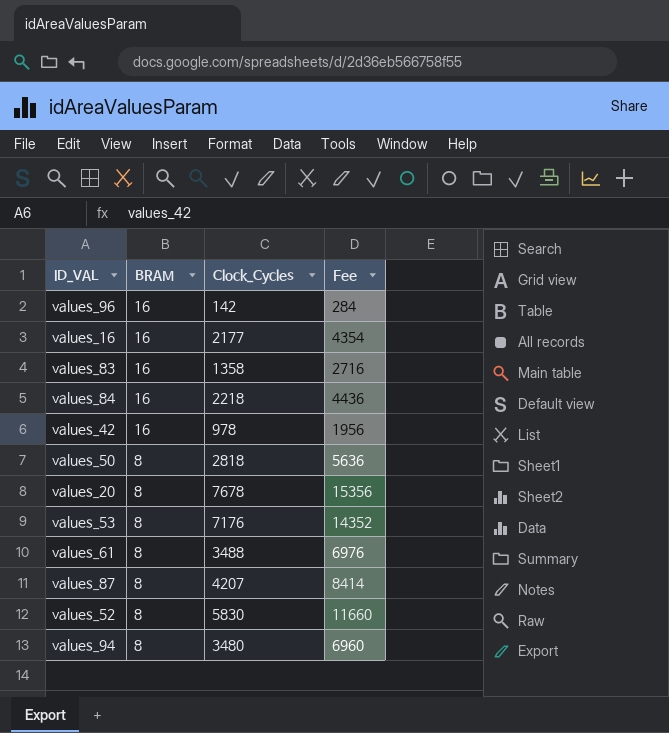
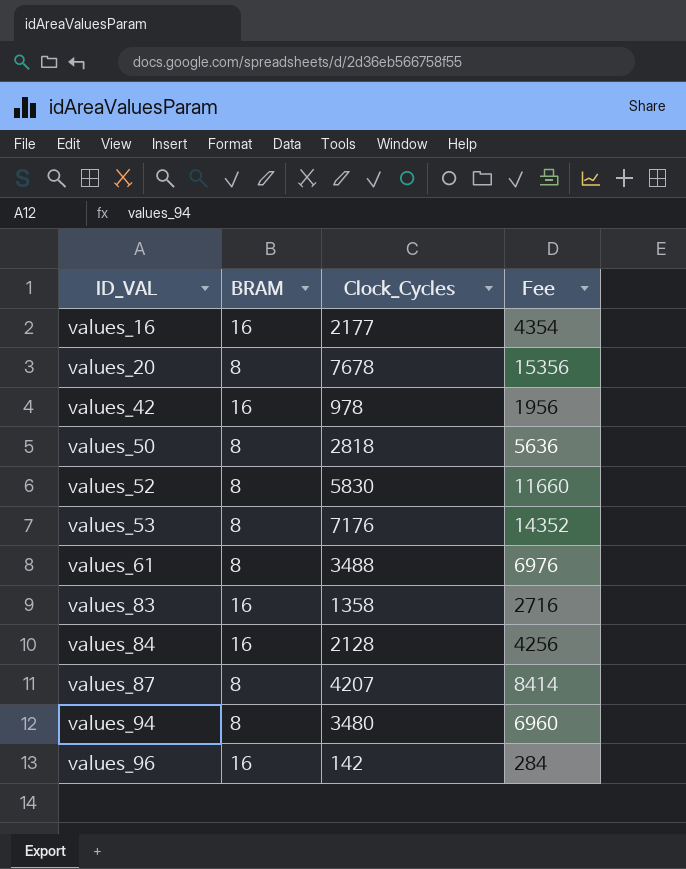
row order: BRAM descending -> ID_VAL ascending
values_84 | Clock_Cycles: 2218 -> 2128
values_84 | Fee: 4436 -> 4256

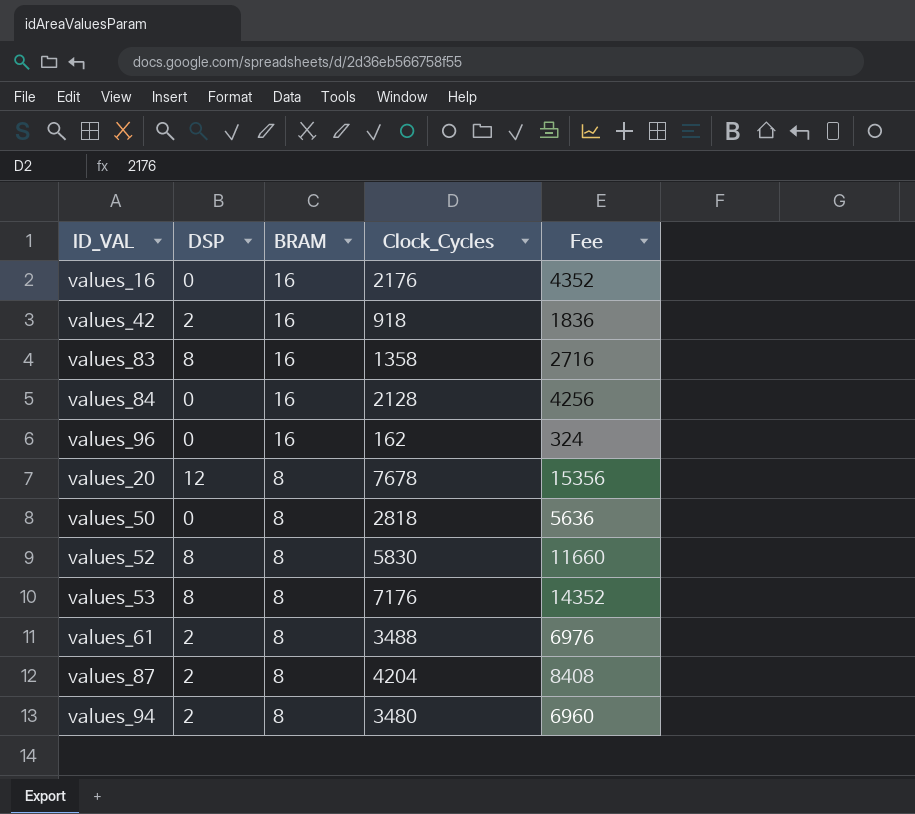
row order: ID_VAL ascending -> BRAM descending
column DSP | position: none -> 2
values_16 | Clock_Cycles: 2177 -> 2176
values_16 | Fee: 4354 -> 4352
values_42 | Clock_Cycles: 978 -> 918
values_42 | Fee: 1956 -> 1836
values_96 | Clock_Cycles: 142 -> 162
values_96 | Fee: 284 -> 324
values_87 | Clock_Cycles: 4207 -> 4204
values_87 | Fee: 8414 -> 8408

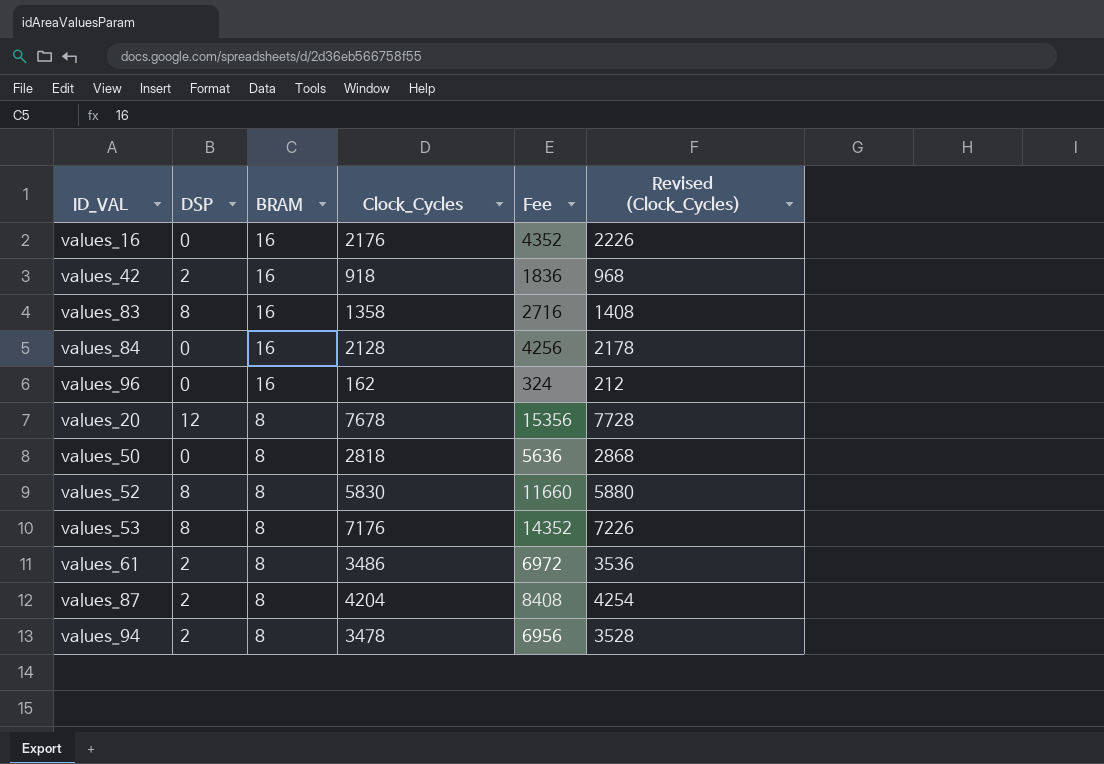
column Revised (Clock_Cycles) | formula: none -> [Clock_Cycles] + 50
values_61 | Clock_Cycles: 3488 -> 3486
values_61 | Fee: 6976 -> 6972
values_94 | Clock_Cycles: 3480 -> 3478
values_94 | Fee: 6960 -> 6956

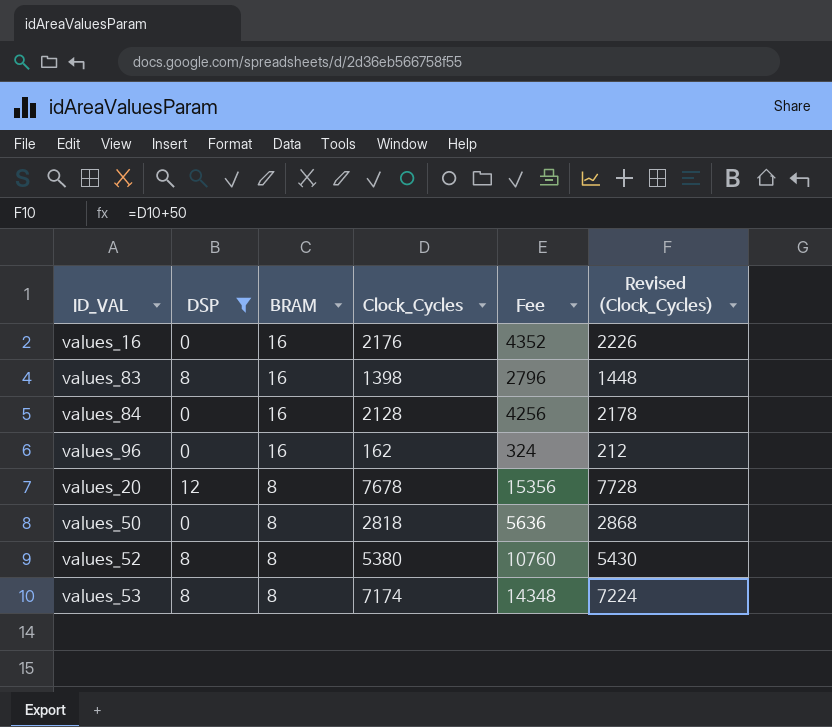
filter: none -> DSP != 2
values_83 | Clock_Cycles: 1358 -> 1398
values_83 | Fee: 2716 -> 2796
values_83 | Revised (Clock_Cycles): 1408 -> 1448
values_52 | Clock_Cycles: 5830 -> 5380
values_52 | Fee: 11660 -> 10760
values_52 | Revised (Clock_Cycles): 5880 -> 5430
values_53 | Clock_Cycles: 7176 -> 7174
values_53 | Fee: 14352 -> 14348
values_53 | Revised (Clock_Cycles): 7226 -> 7224

